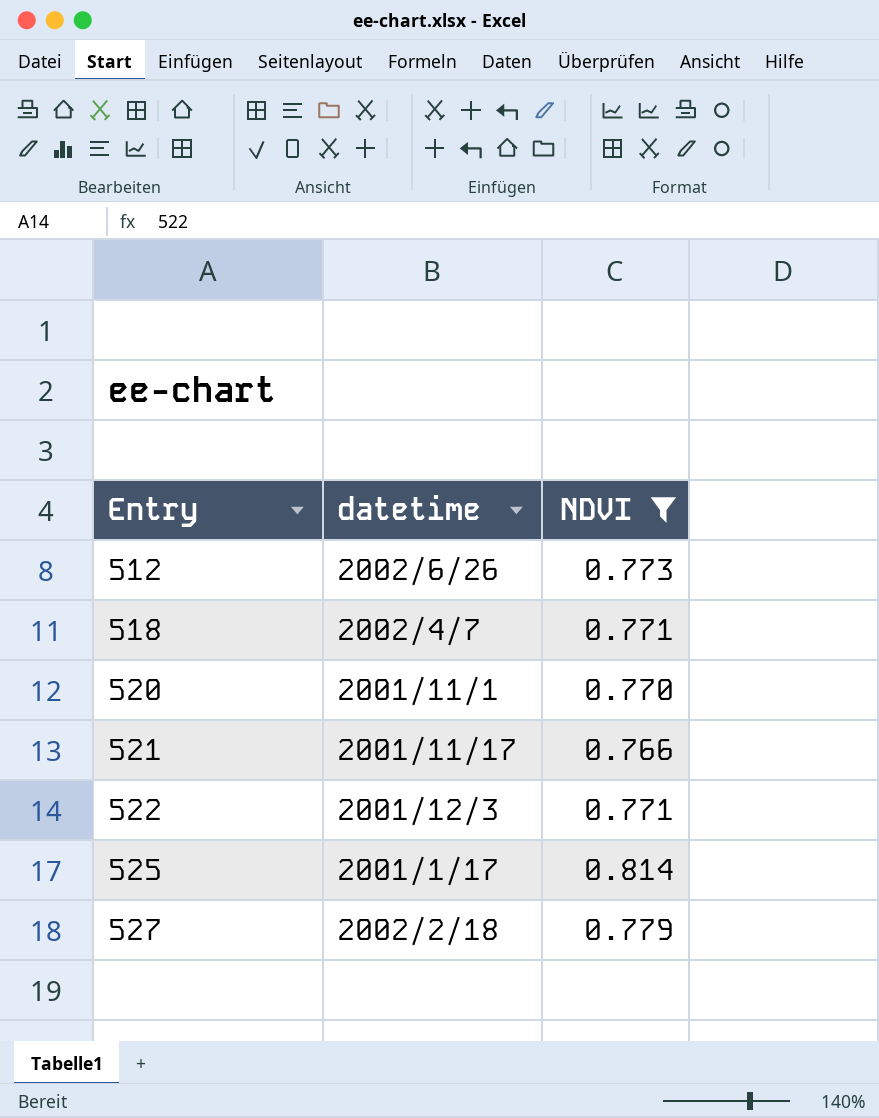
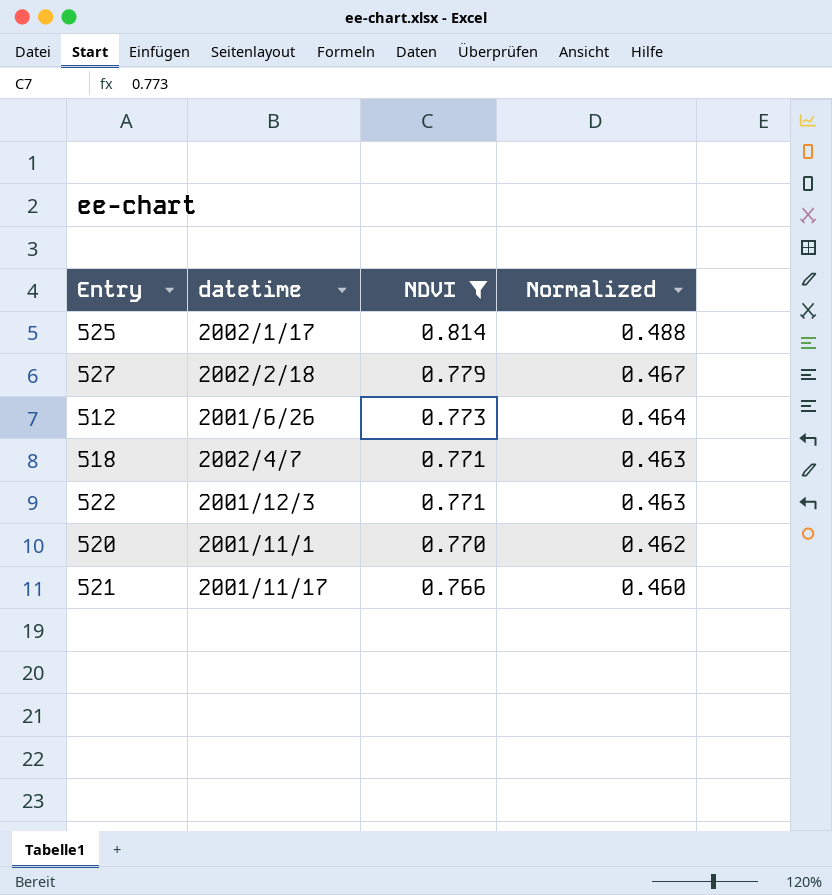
row order: Entry ascending -> NDVI descending
column Normalized | formula: none -> [NDVI] * 0.6
525 | datetime: 2001/1/17 -> 2002/1/17
512 | datetime: 2002/6/26 -> 2001/6/26

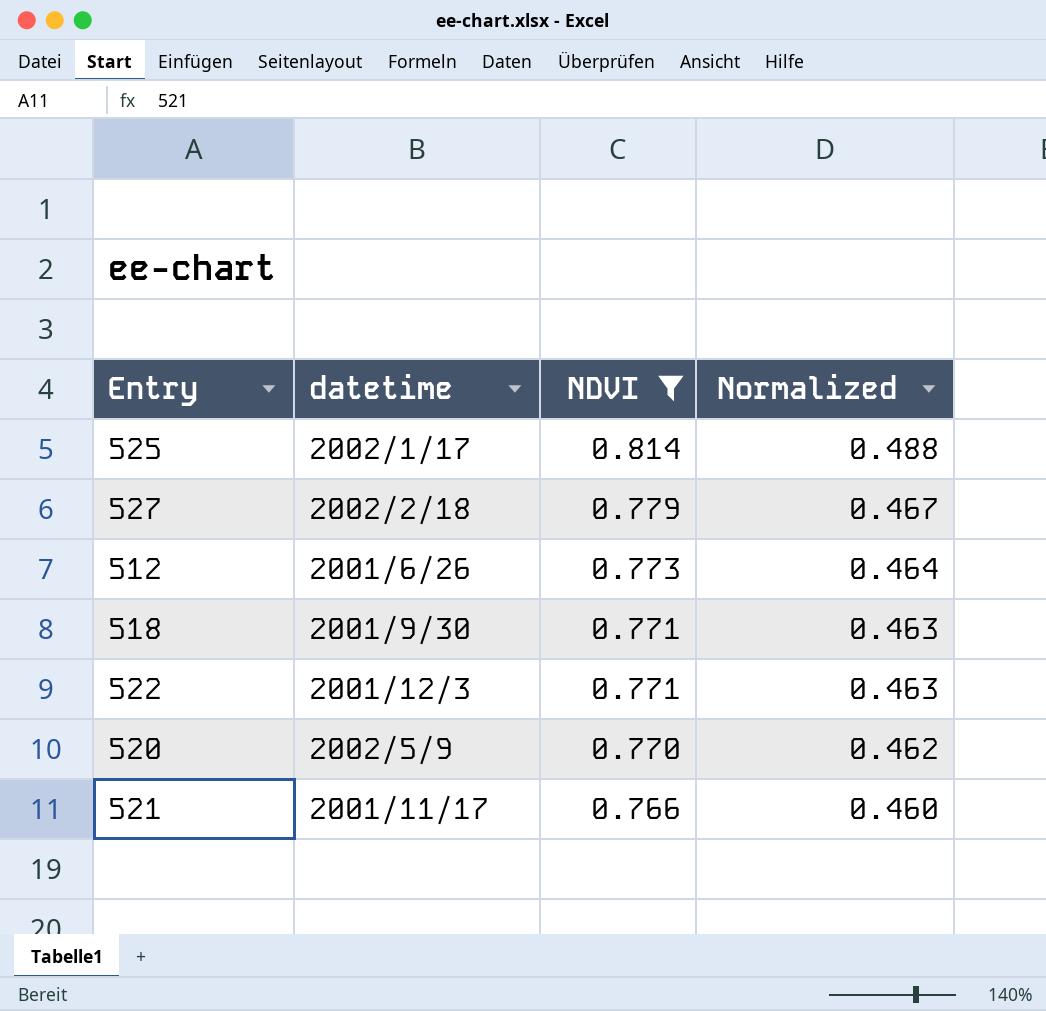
518 | datetime: 2002/4/7 -> 2001/9/30
520 | datetime: 2001/11/1 -> 2002/5/9

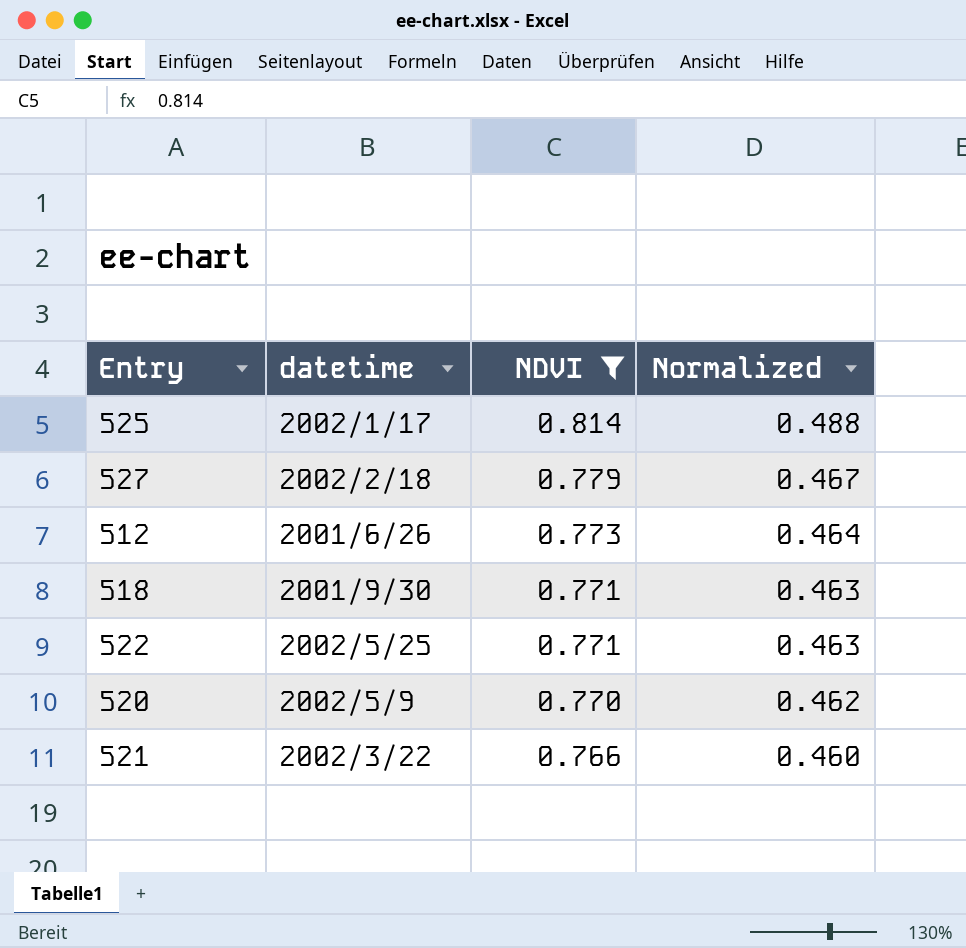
522 | datetime: 2001/12/3 -> 2002/5/25
521 | datetime: 2001/11/17 -> 2002/3/22

